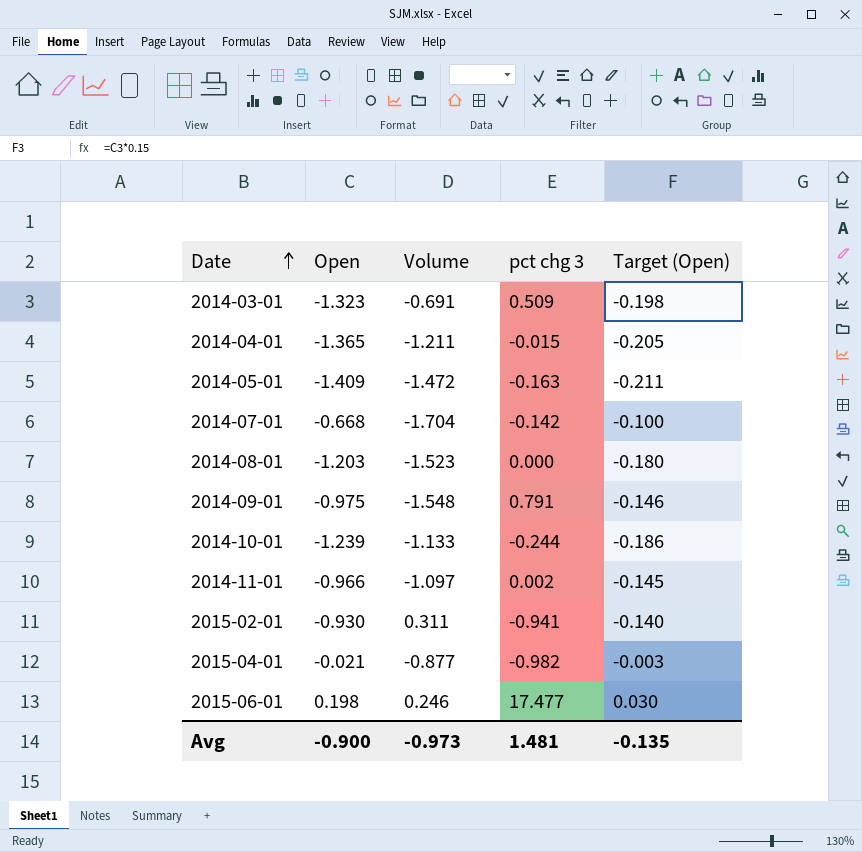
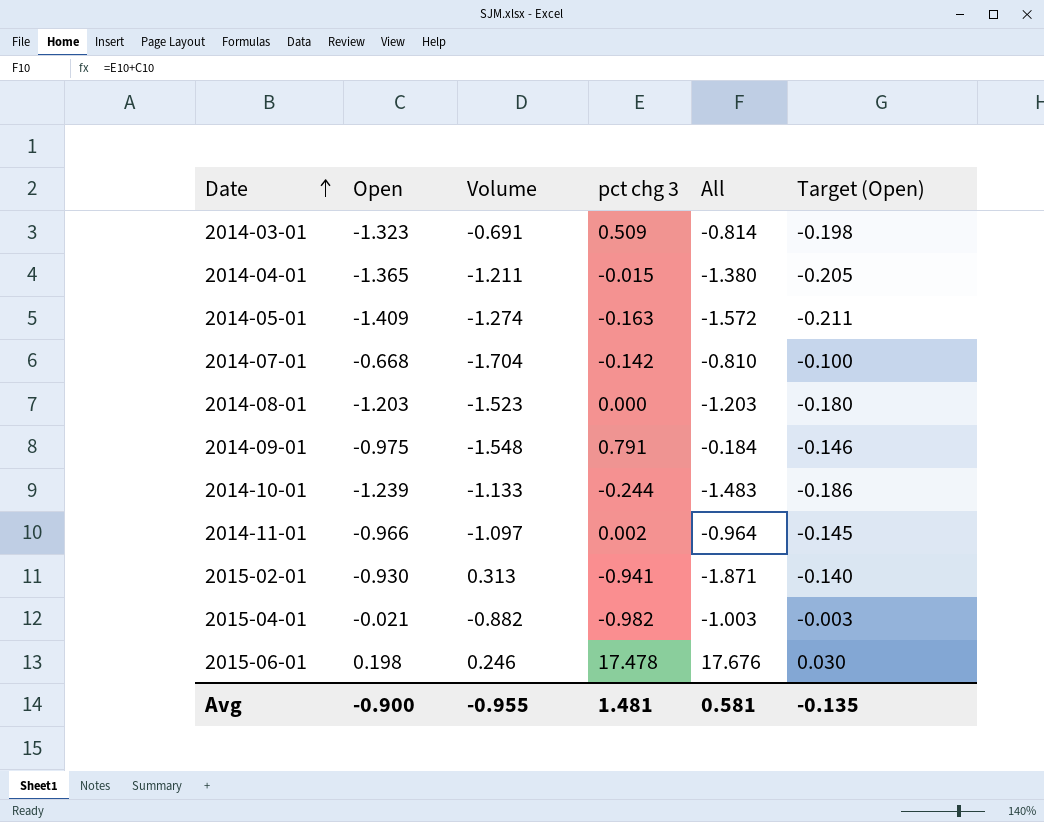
column All | formula: none -> [Open] + [pct chg 3]
2014-05-01 | Volume: -1.472 -> -1.274
2015-02-01 | Volume: 0.311 -> 0.313
2015-04-01 | Volume: -0.877 -> -0.882
2015-06-01 | pct chg 3: 17.477 -> 17.478
Avg | Volume: -0.973 -> -0.955

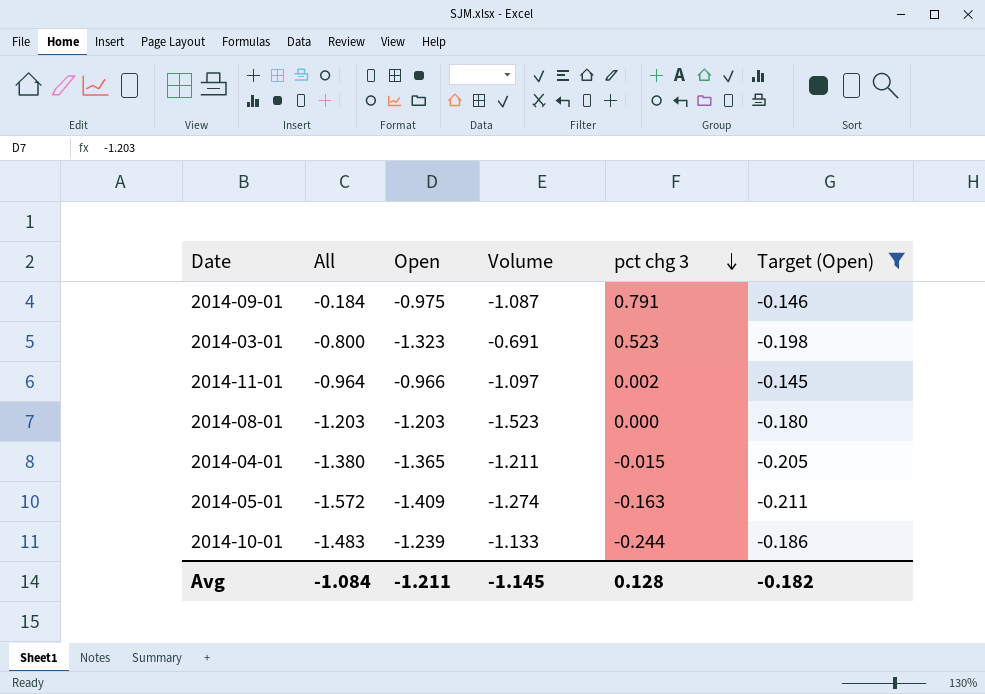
filter: none -> Target (Open) <= -0.145
row order: Date ascending -> pct chg 3 descending
column All | position: 5 -> 2
2014-09-01 | Volume: -1.548 -> -1.087
2014-03-01 | All: -0.814 -> -0.800
2014-03-01 | pct chg 3: 0.509 -> 0.523
Avg | All: 0.581 -> -1.084
Avg | Open: -0.900 -> -1.211
Avg | Volume: -0.955 -> -1.145
Avg | pct chg 3: 1.481 -> 0.128
Avg | Target (Open): -0.135 -> -0.182

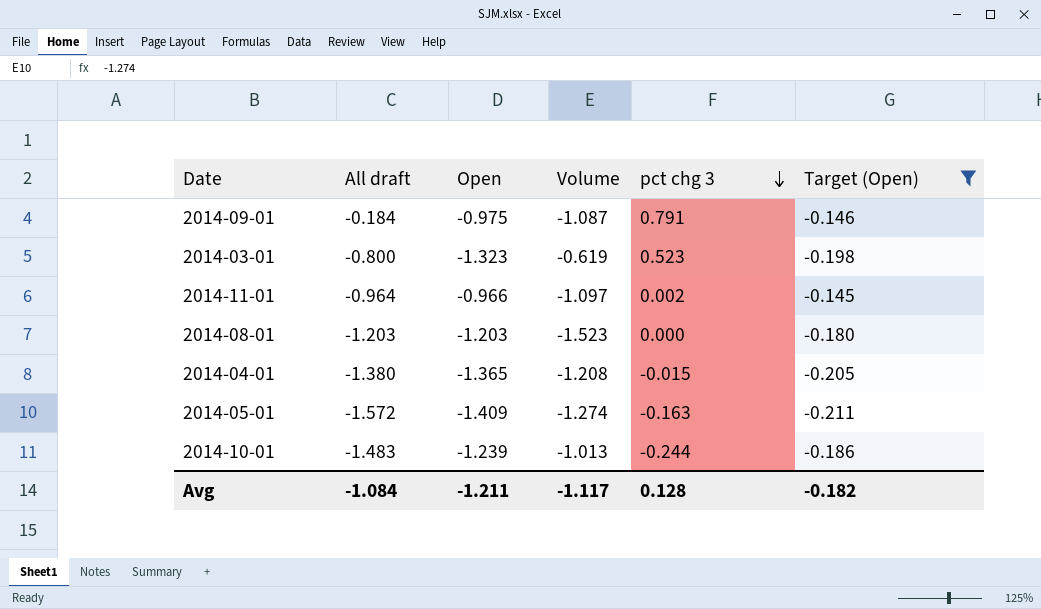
column name: All -> All draft
2014-03-01 | Volume: -0.691 -> -0.619
2014-04-01 | Volume: -1.211 -> -1.208
2014-10-01 | Volume: -1.133 -> -1.013
Avg | Volume: -1.145 -> -1.117

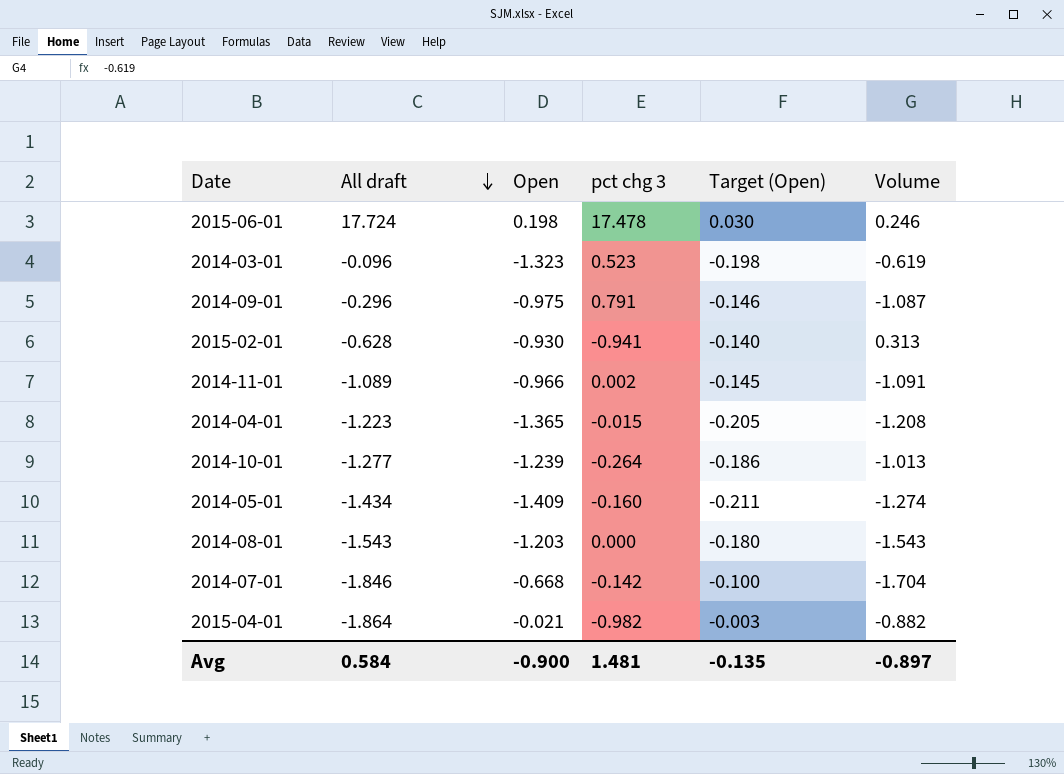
filter: Target (Open) <= -0.145 -> none
row order: pct chg 3 descending -> All draft descending
column All draft | formula: [Open] + [pct chg 3] -> [pct chg 3] + [Volume]
column Volume | position: 4 -> 6
2014-11-01 | Volume: -1.097 -> -1.091
2014-10-01 | pct chg 3: -0.244 -> -0.264
2014-05-01 | pct chg 3: -0.163 -> -0.160
2014-08-01 | Volume: -1.523 -> -1.543
Avg | All draft: -1.084 -> 0.584
Avg | Open: -1.211 -> -0.900
Avg | pct chg 3: 0.128 -> 1.481
Avg | Target (Open): -0.182 -> -0.135
Avg | Volume: -1.117 -> -0.897

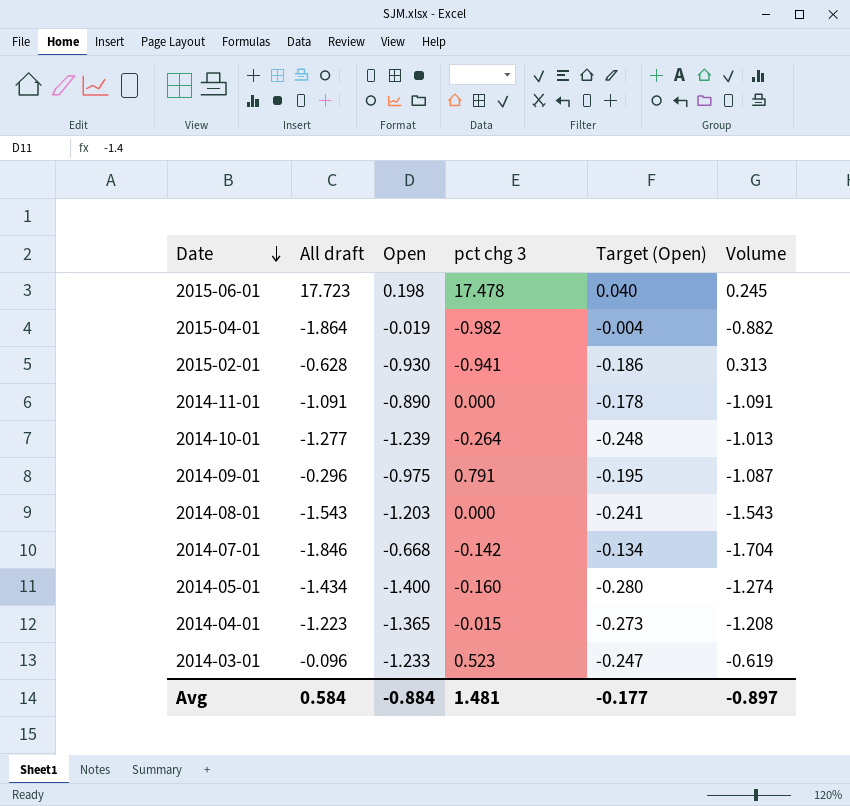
row order: All draft descending -> Date descending
column Target (Open) | formula: [Open] * 0.15 -> [Open] * 0.2
2015-06-01 | All draft: 17.724 -> 17.723
2015-06-01 | Volume: 0.246 -> 0.245
2015-04-01 | Open: -0.021 -> -0.019
2014-11-01 | All draft: -1.089 -> -1.091
2014-11-01 | Open: -0.966 -> -0.890
2014-11-01 | pct chg 3: 0.002 -> 0.000
2014-05-01 | Open: -1.409 -> -1.400
2014-03-01 | Open: -1.323 -> -1.233
Avg | Open: -0.900 -> -0.884
Avg | Target (Open): -0.135 -> -0.177

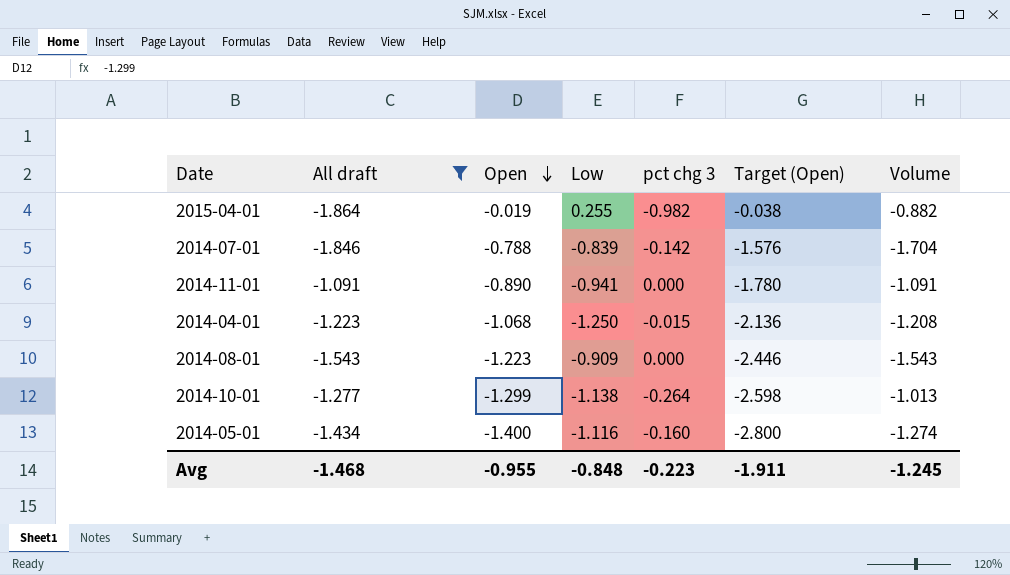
filter: none -> All draft <= -1.091
row order: Date descending -> Open descending
column Low | position: none -> 4
column Target (Open) | formula: [Open] * 0.2 -> [Open] * 2
2014-07-01 | Open: -0.668 -> -0.788
2014-04-01 | Open: -1.365 -> -1.068
2014-08-01 | Open: -1.203 -> -1.223
2014-10-01 | Open: -1.239 -> -1.299
Avg | All draft: 0.584 -> -1.468
Avg | Open: -0.884 -> -0.955
Avg | pct chg 3: 1.481 -> -0.223
Avg | Target (Open): -0.177 -> -1.911
Avg | Volume: -0.897 -> -1.245

